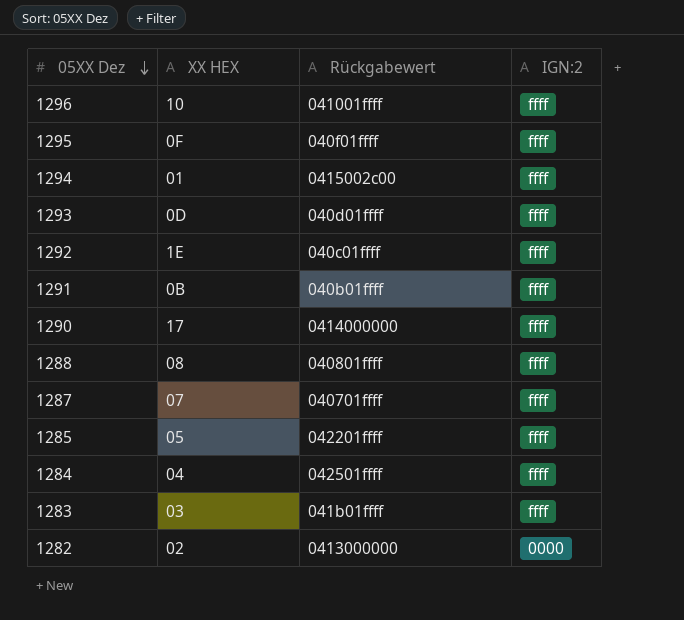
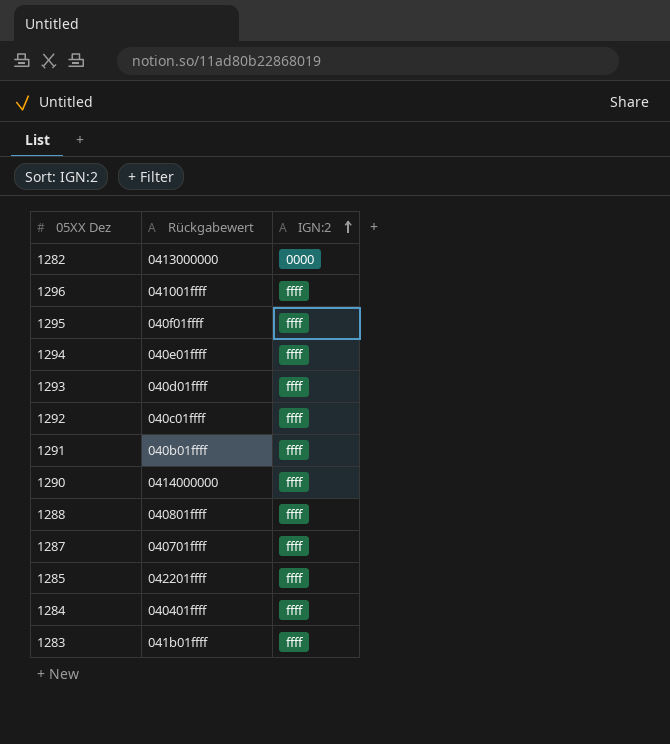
row order: 05XX Dez descending -> IGN:2 ascending
column XX HEX | position: 2 -> none
1294 | Rückgabewert: 0415002c00 -> 040e01ffff
1284 | Rückgabewert: 042501ffff -> 040401ffff

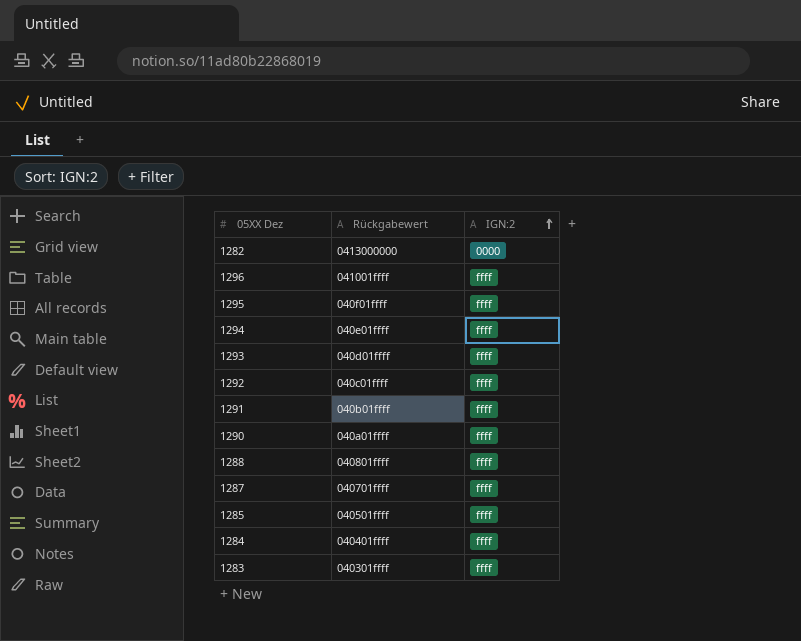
1290 | Rückgabewert: 0414000000 -> 040a01ffff
1285 | Rückgabewert: 042201ffff -> 040501ffff
1283 | Rückgabewert: 041b01ffff -> 040301ffff

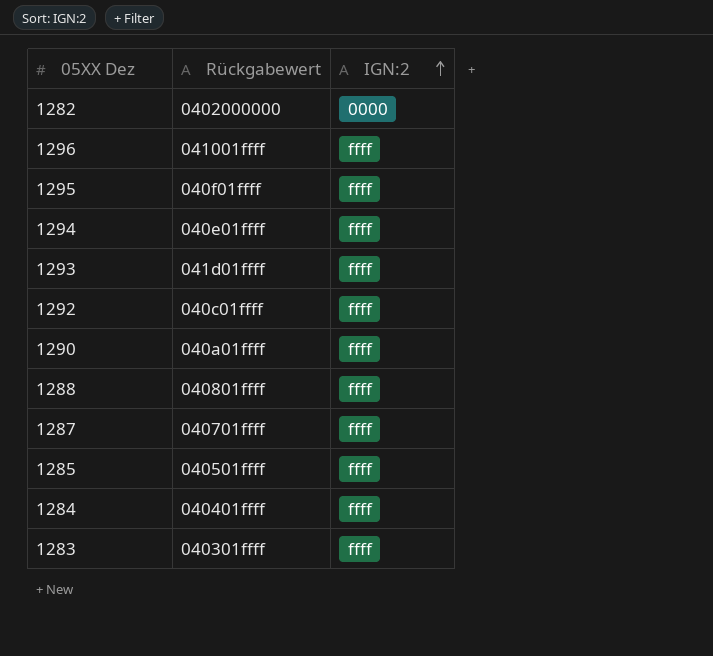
row 1291: 040b01ffff | ffff -> none
1282 | Rückgabewert: 0413000000 -> 0402000000
1293 | Rückgabewert: 040d01ffff -> 041d01ffff

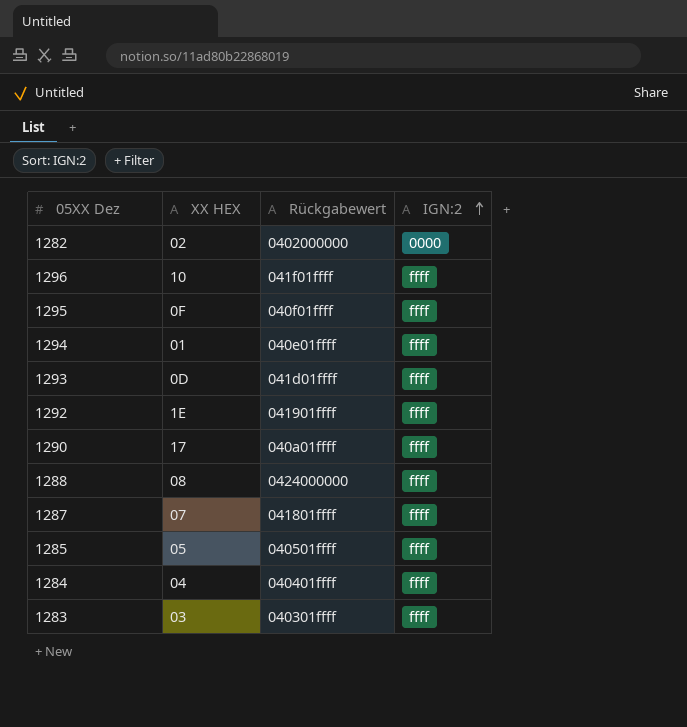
column XX HEX | position: none -> 2
1296 | Rückgabewert: 041001ffff -> 041f01ffff
1292 | Rückgabewert: 040c01ffff -> 041901ffff
1288 | Rückgabewert: 040801ffff -> 0424000000
1287 | Rückgabewert: 040701ffff -> 041801ffff

